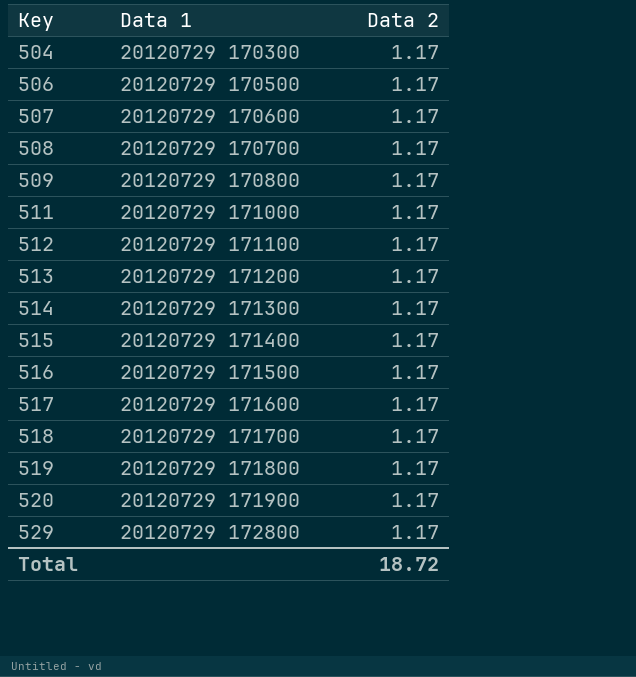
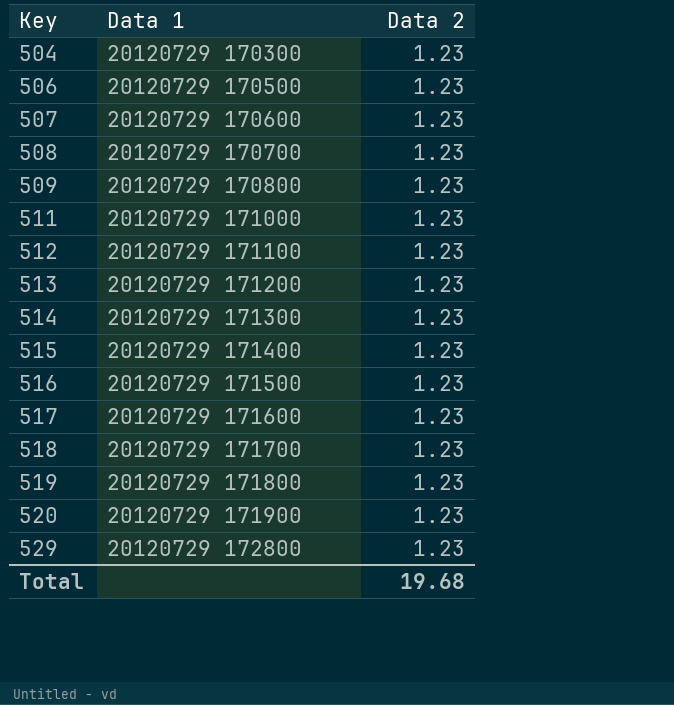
504 | Data 2: 1.17 -> 1.23
506 | Data 2: 1.17 -> 1.23
507 | Data 2: 1.17 -> 1.23
508 | Data 2: 1.17 -> 1.23
509 | Data 2: 1.17 -> 1.23
511 | Data 2: 1.17 -> 1.23
512 | Data 2: 1.17 -> 1.23
513 | Data 2: 1.17 -> 1.23
514 | Data 2: 1.17 -> 1.23
515 | Data 2: 1.17 -> 1.23
516 | Data 2: 1.17 -> 1.23
517 | Data 2: 1.17 -> 1.23
518 | Data 2: 1.17 -> 1.23
519 | Data 2: 1.17 -> 1.23
520 | Data 2: 1.17 -> 1.23
529 | Data 2: 1.17 -> 1.23
Total | Data 2: 18.72 -> 19.68

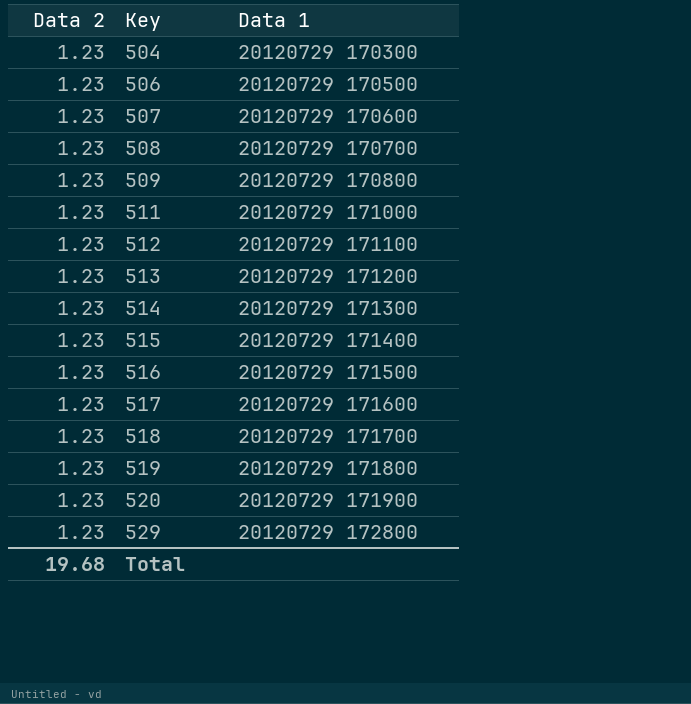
column Data 2 | position: 3 -> 1

